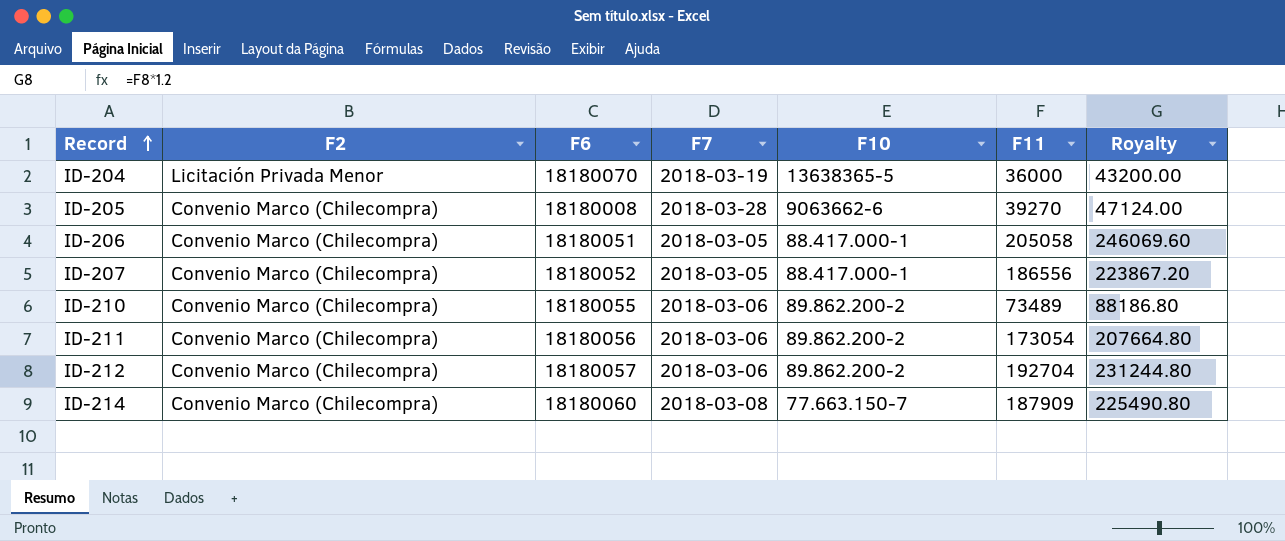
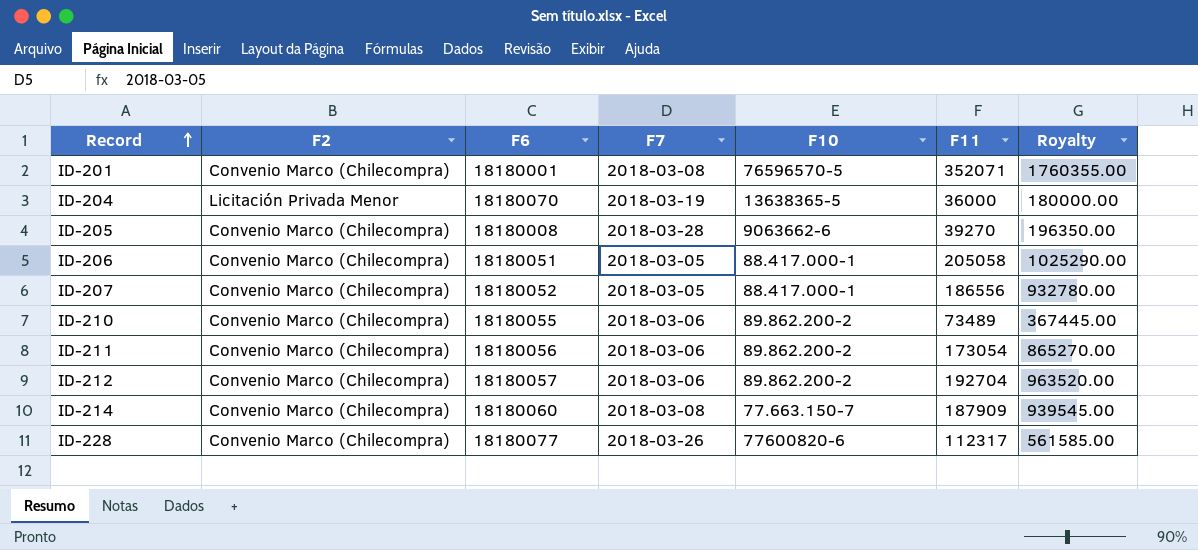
column Royalty | formula: [F11] * 1.2 -> [F11] * 5
row ID-201: none -> Convenio Marco (Chilecompra) | 18180001 | 2018-03-08 | 76596570-5 | 352071 | 1760355.00
row ID-228: none -> Convenio Marco (Chilecompra) | 18180077 | 2018-03-26 | 77600820-6 | 112317 | 561585.00

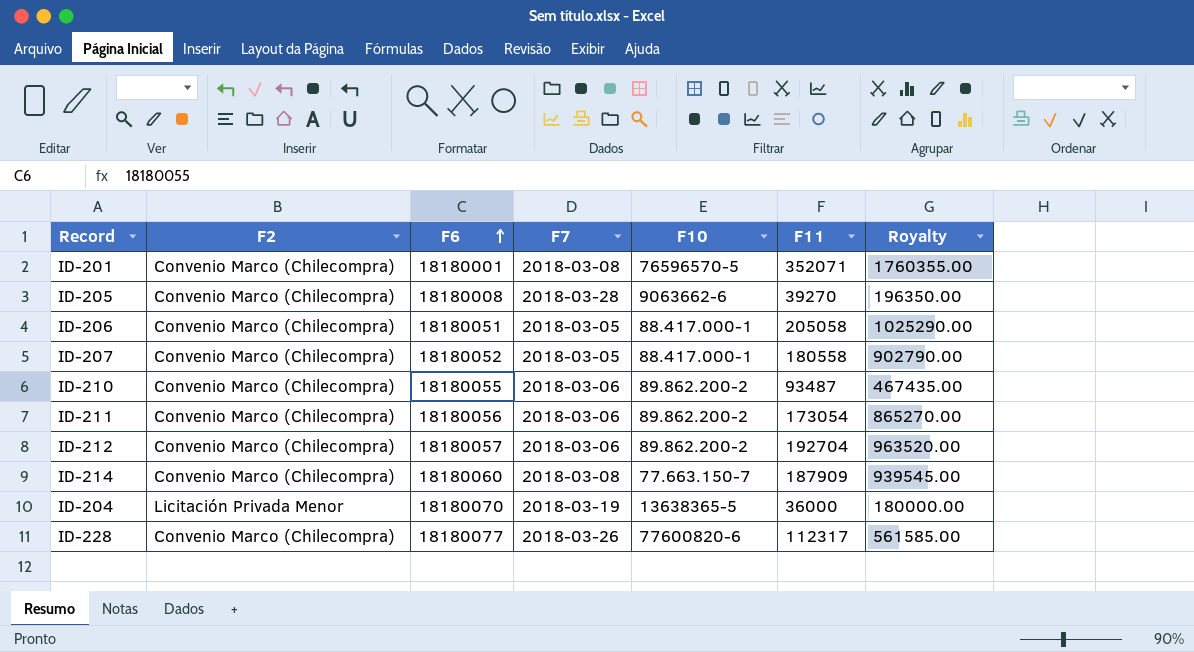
row order: Record ascending -> F6 ascending
ID-207 | F11: 186556 -> 180558
ID-207 | Royalty: 932780.00 -> 902790.00
ID-210 | F11: 73489 -> 93487
ID-210 | Royalty: 367445.00 -> 467435.00

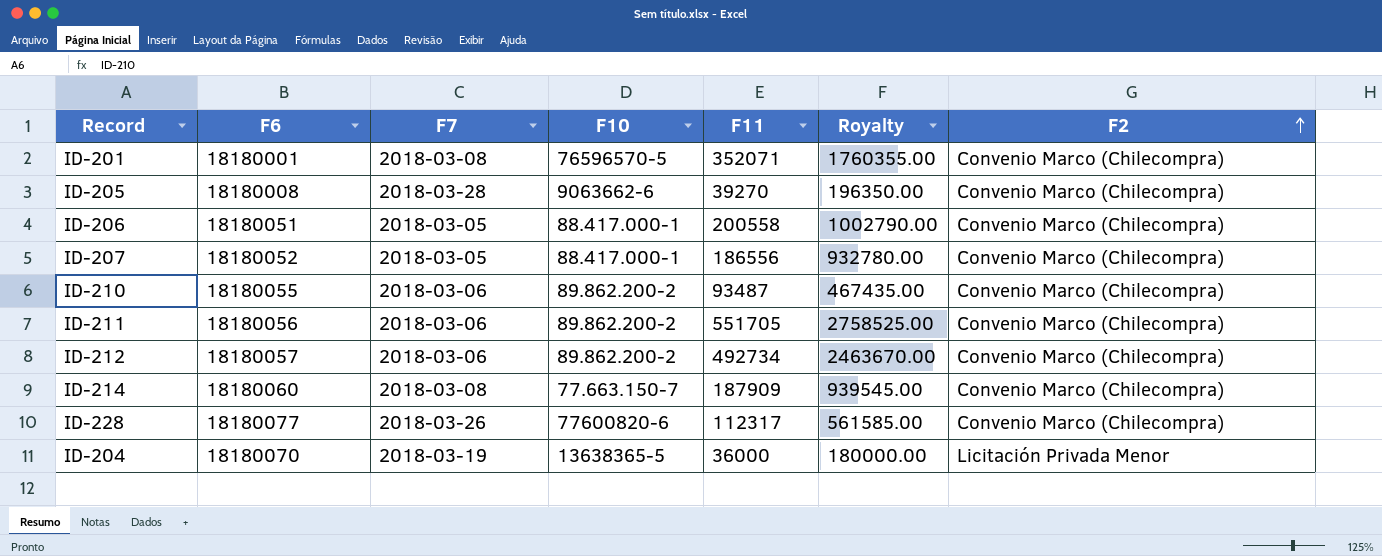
row order: F6 ascending -> F2 ascending
column F2 | position: 2 -> 7
ID-206 | F11: 205058 -> 200558
ID-206 | Royalty: 1025290.00 -> 1002790.00
ID-207 | F11: 180558 -> 186556
ID-207 | Royalty: 902790.00 -> 932780.00
ID-211 | F11: 173054 -> 551705
ID-211 | Royalty: 865270.00 -> 2758525.00
ID-212 | F11: 192704 -> 492734
ID-212 | Royalty: 963520.00 -> 2463670.00

